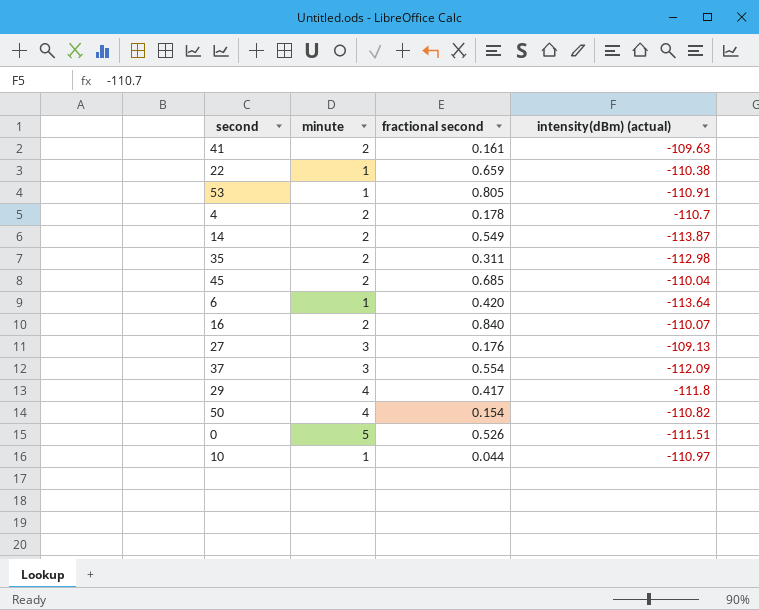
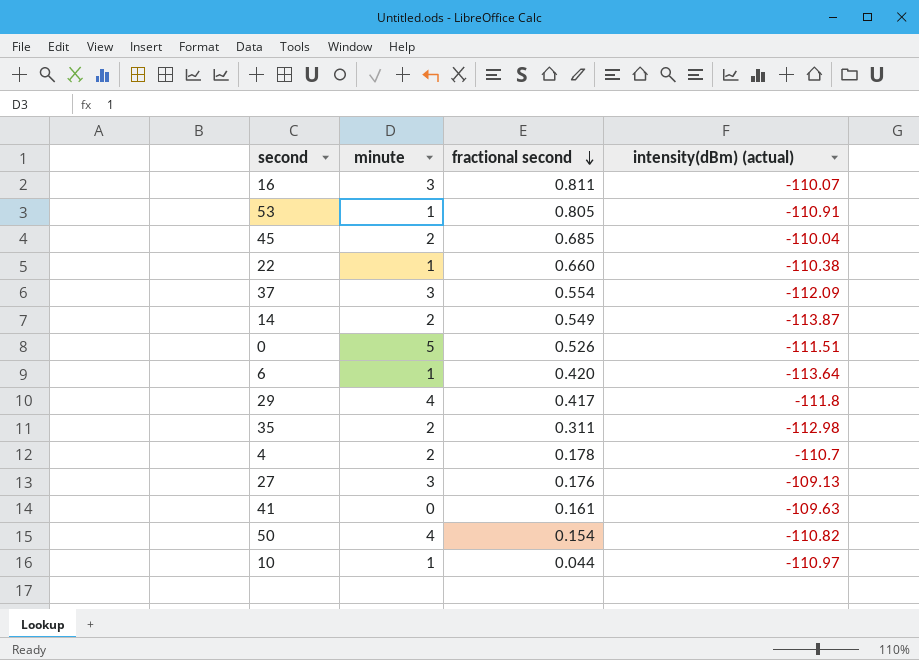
row order: none -> fractional second descending
16 | minute: 2 -> 3
16 | fractional second: 0.840 -> 0.811
22 | fractional second: 0.659 -> 0.660
41 | minute: 2 -> 0

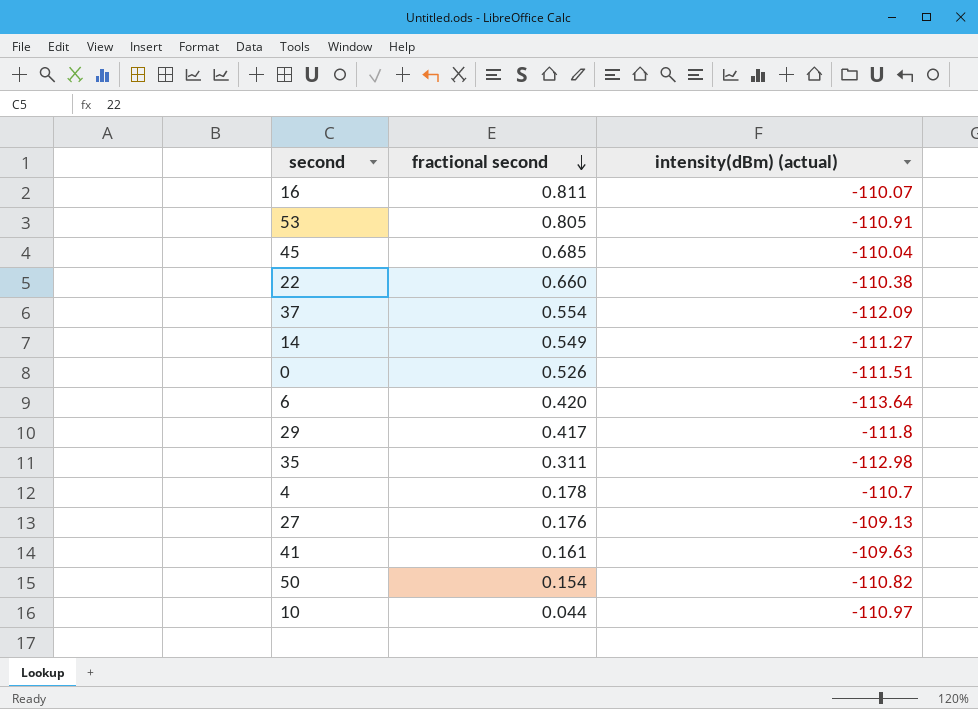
column minute | position: 2 -> none
14 | intensity(dBm) (actual): -113.87 -> -111.27

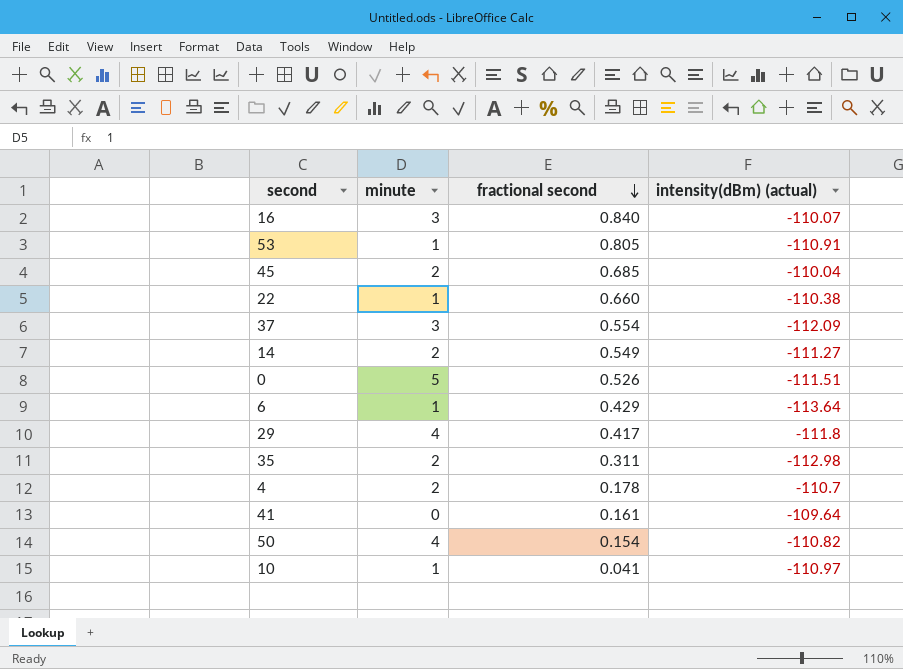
column minute | position: none -> 2
row 27: 0.176 | -109.13 -> none
16 | fractional second: 0.811 -> 0.840
6 | fractional second: 0.420 -> 0.429
41 | intensity(dBm) (actual): -109.63 -> -109.64
10 | fractional second: 0.044 -> 0.041

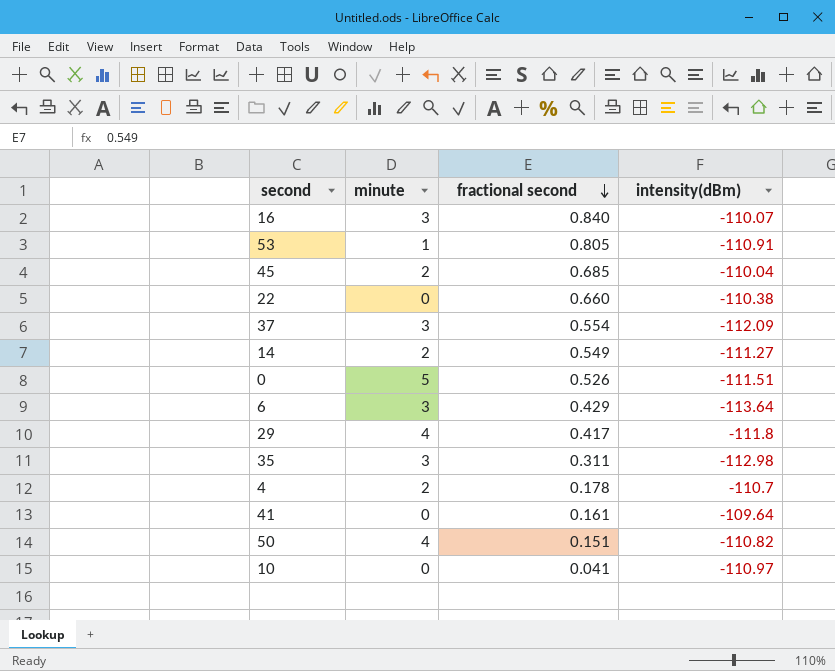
column name: intensity(dBm) (actual) -> intensity(dBm)
22 | minute: 1 -> 0
6 | minute: 1 -> 3
35 | minute: 2 -> 3
50 | fractional second: 0.154 -> 0.151
10 | minute: 1 -> 0

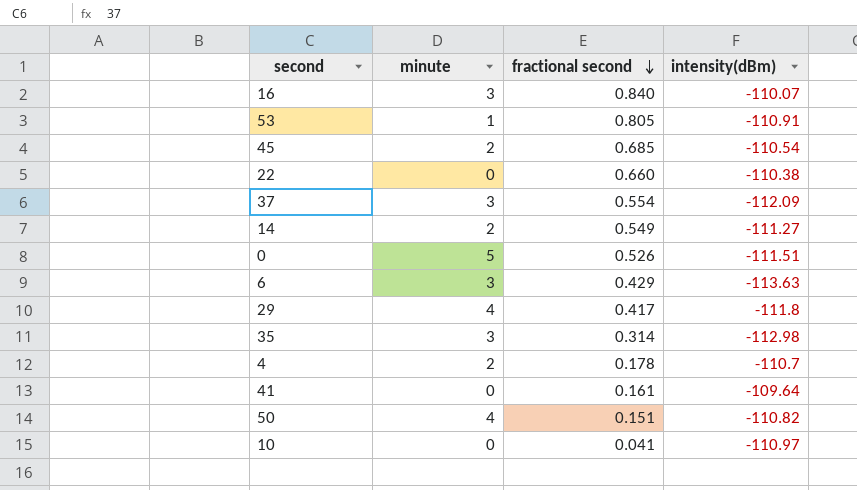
45 | intensity(dBm): -110.04 -> -110.54
6 | intensity(dBm): -113.64 -> -113.63
35 | fractional second: 0.311 -> 0.314

